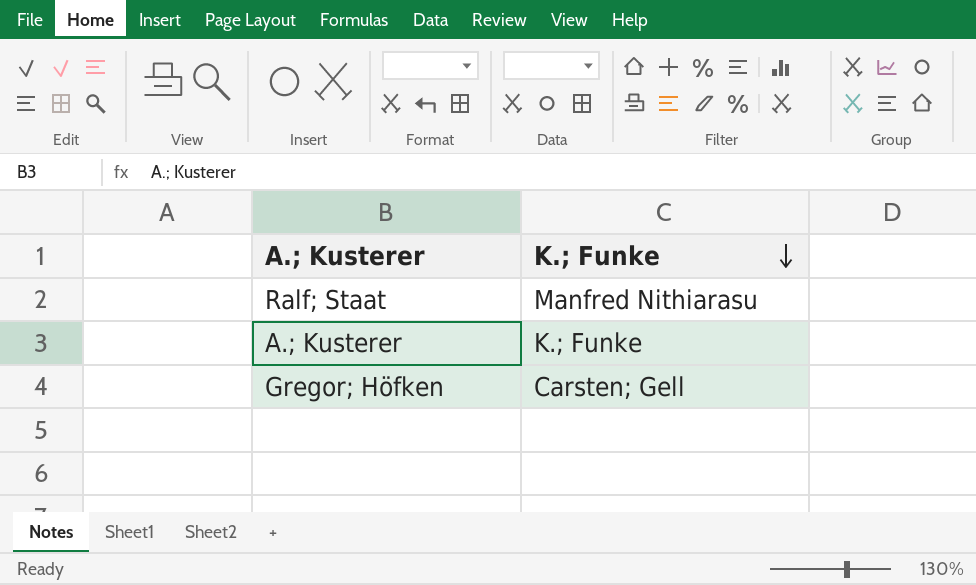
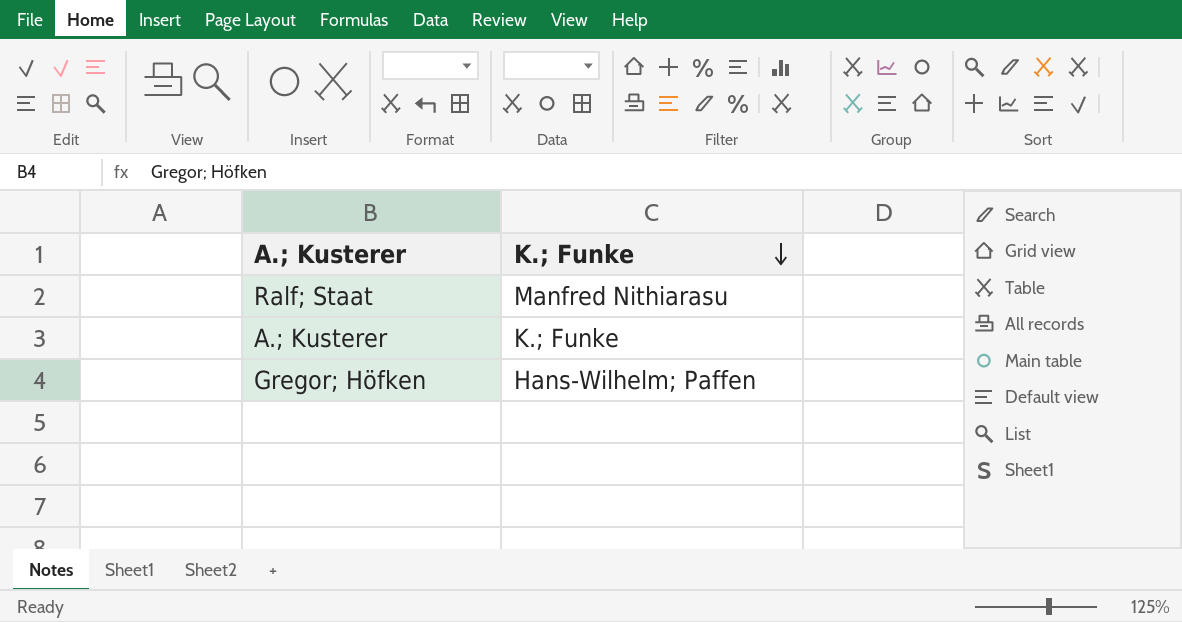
Gregor; Höfken | K.; Funke: Carsten; Gell -> Hans-Wilhelm; Paffen

